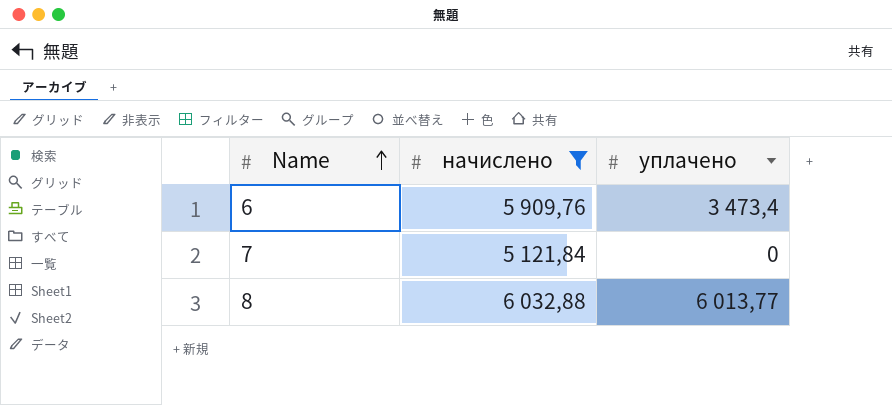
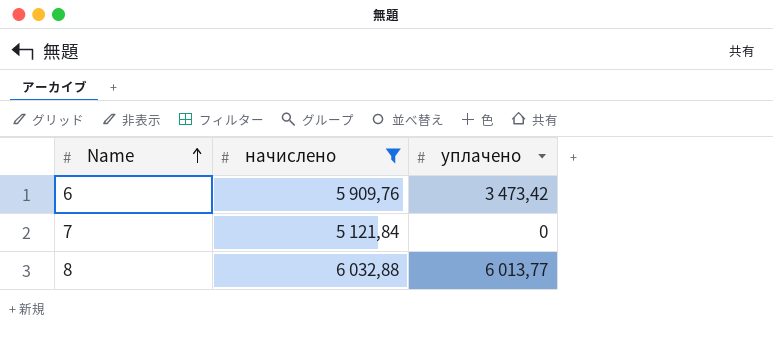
6 | уплачено: 3 473,4 -> 3 473,42

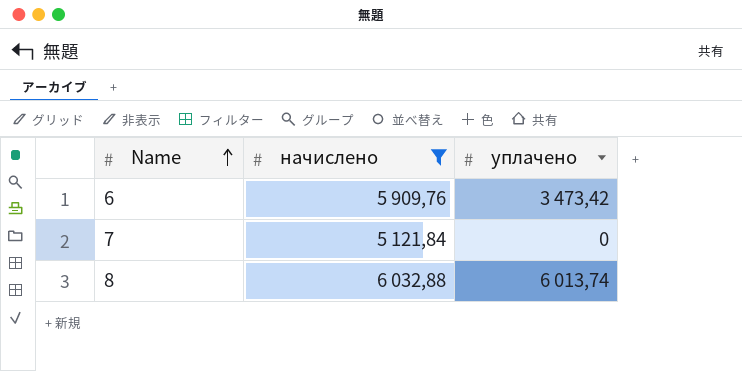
8 | уплачено: 6 013,77 -> 6 013,74

